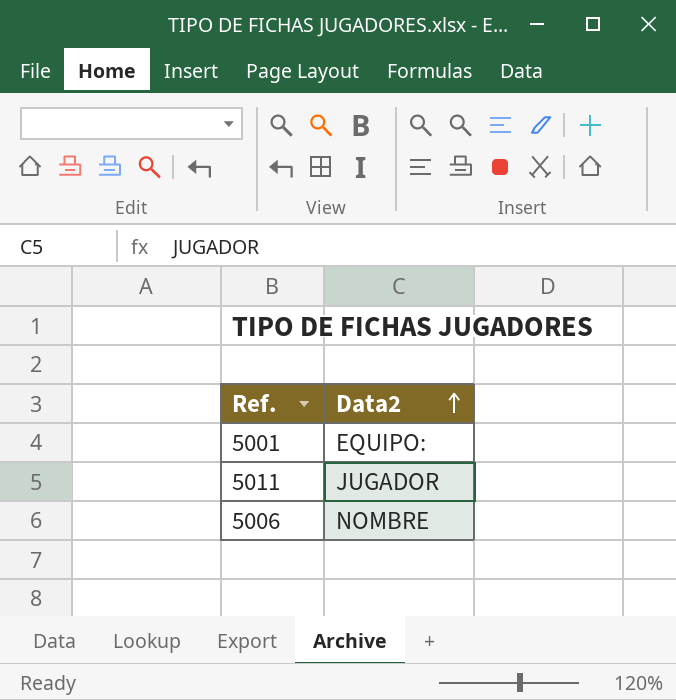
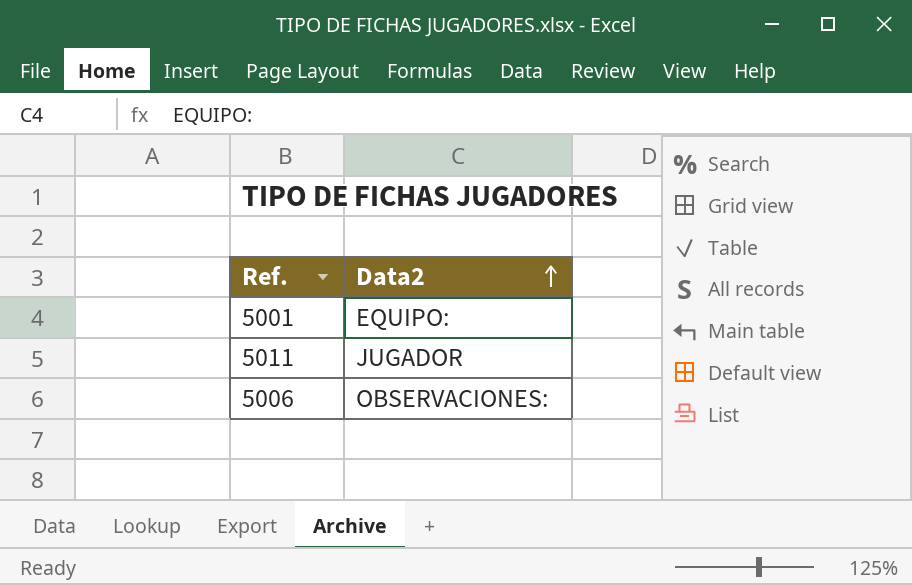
5006 | Data2: NOMBRE -> OBSERVACIONES:

